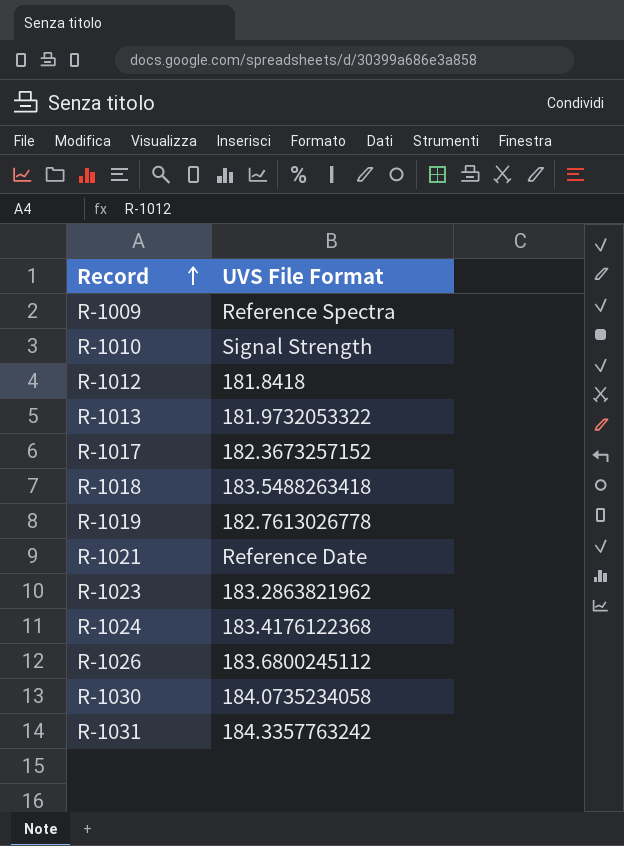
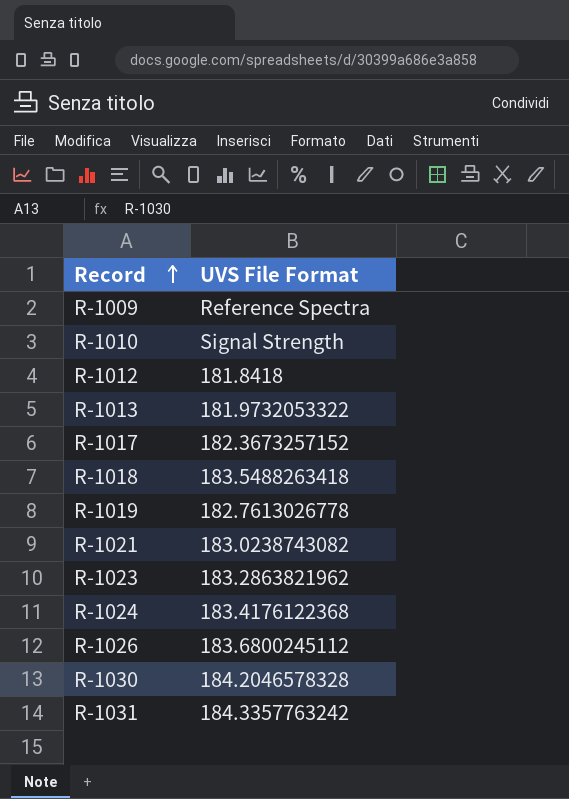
R-1021 | UVS File Format: Reference Date -> 183.0238743082
R-1030 | UVS File Format: 184.0735234058 -> 184.2046578328

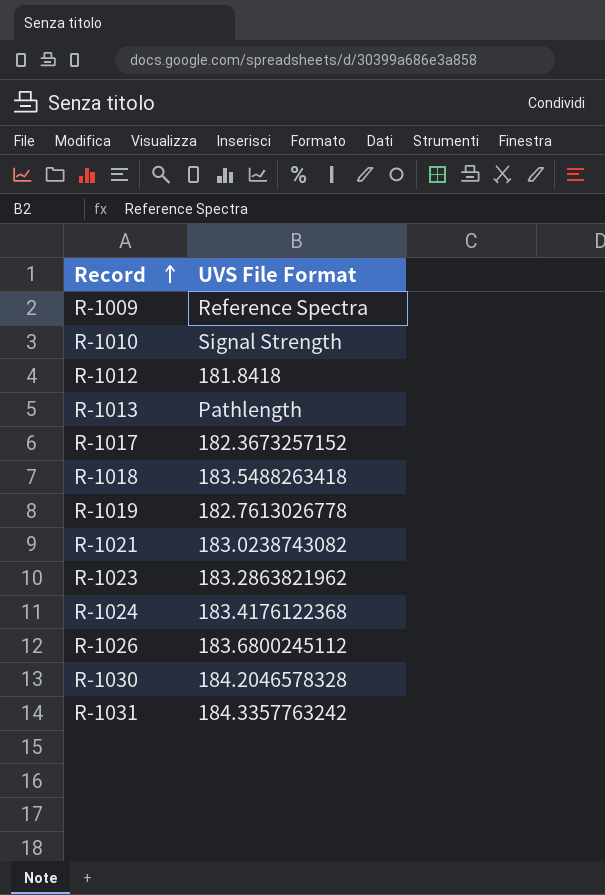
R-1013 | UVS File Format: 181.9732053322 -> Pathlength

